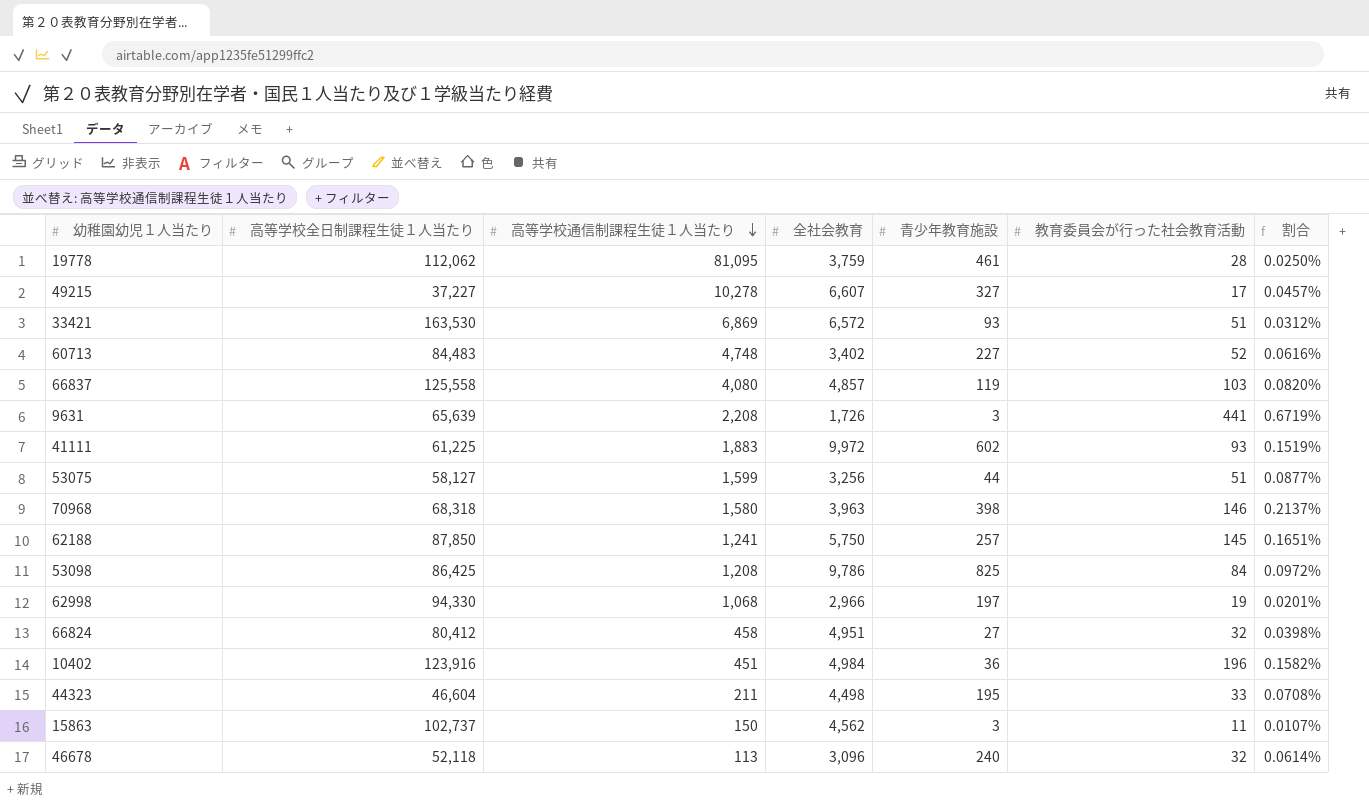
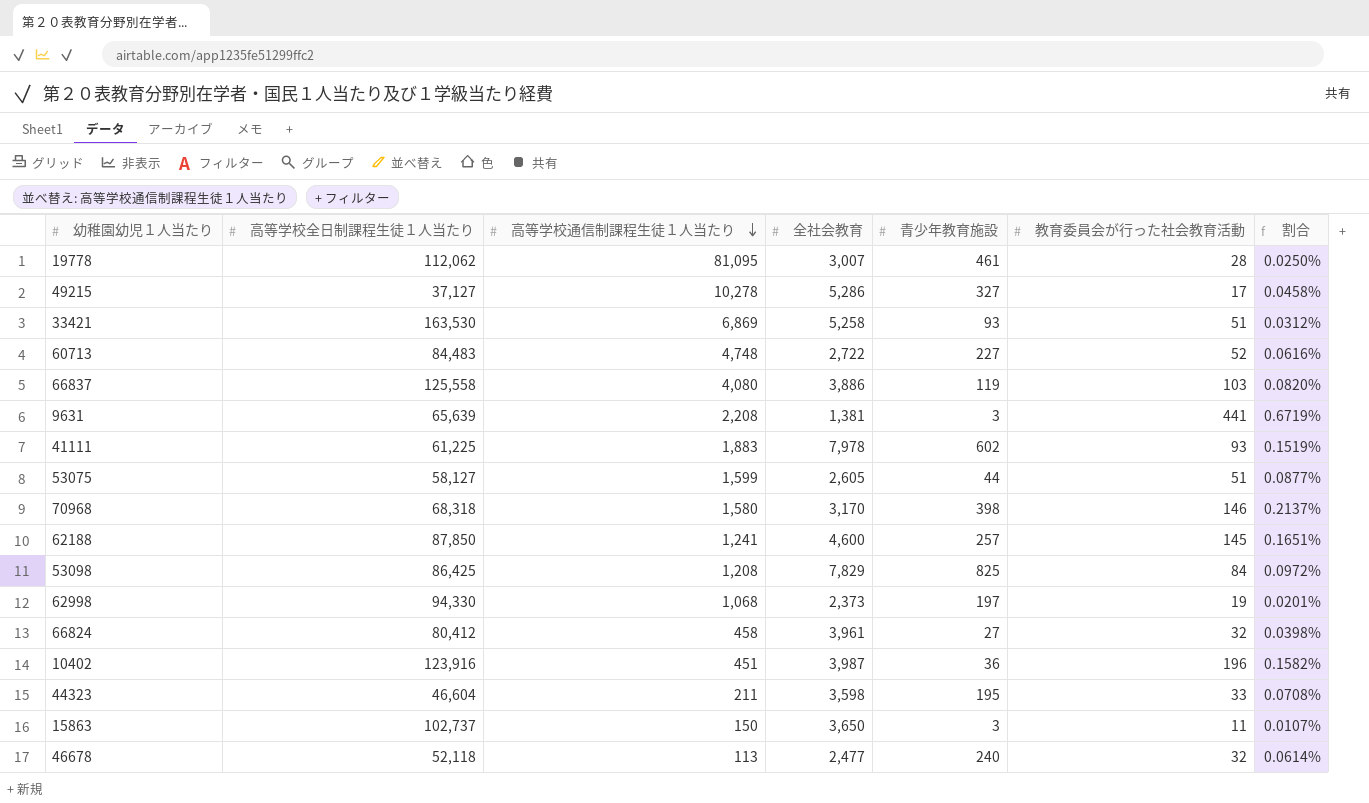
19778 | 全社会教育: 3,759 -> 3,007
49215 | 高等学校全日制課程生徒１人当たり: 37,227 -> 37,127
49215 | 全社会教育: 6,607 -> 5,286
49215 | 割合: 0.0457% -> 0.0458%
33421 | 全社会教育: 6,572 -> 5,258
60713 | 全社会教育: 3,402 -> 2,722
66837 | 全社会教育: 4,857 -> 3,886
9631 | 全社会教育: 1,726 -> 1,381
41111 | 全社会教育: 9,972 -> 7,978
53075 | 全社会教育: 3,256 -> 2,605
70968 | 全社会教育: 3,963 -> 3,170
62188 | 全社会教育: 5,750 -> 4,600
53098 | 全社会教育: 9,786 -> 7,829
62998 | 全社会教育: 2,966 -> 2,373
66824 | 全社会教育: 4,951 -> 3,961
10402 | 全社会教育: 4,984 -> 3,987
44323 | 全社会教育: 4,498 -> 3,598
15863 | 全社会教育: 4,562 -> 3,650
46678 | 全社会教育: 3,096 -> 2,477

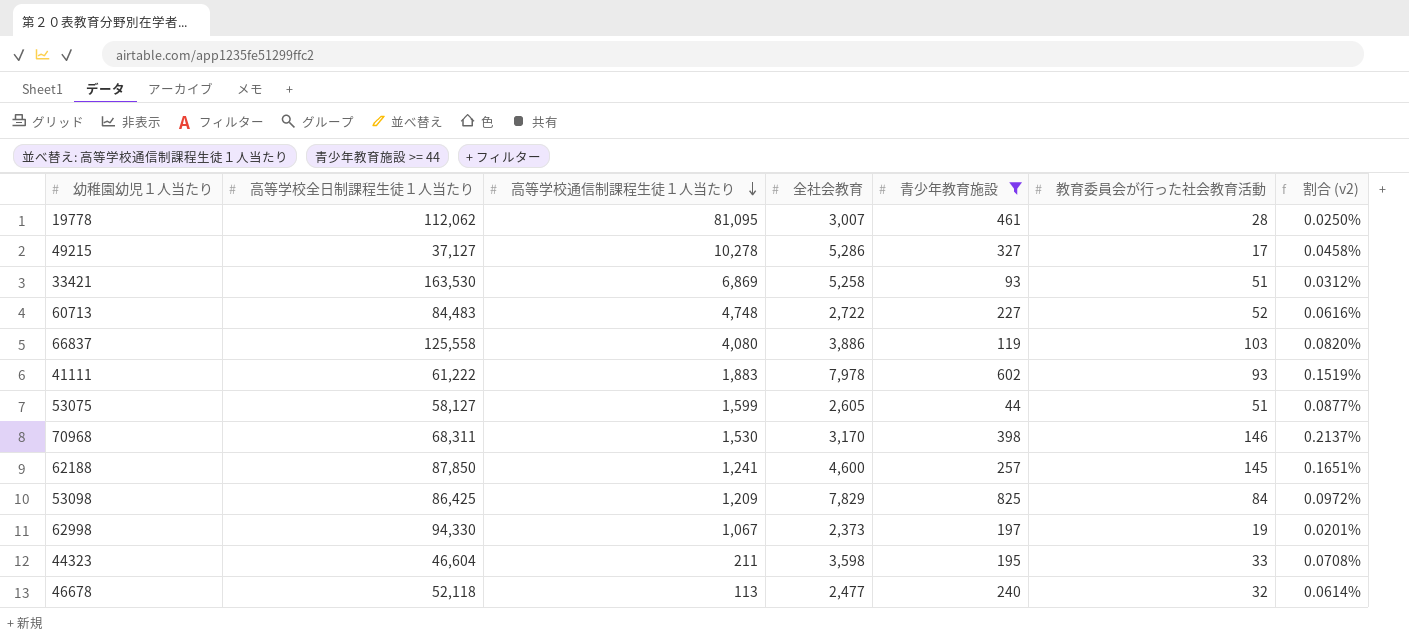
filter: none -> 青少年教育施設 >= 44
column name: 割合 -> 割合 (v2)
41111 | 高等学校全日制課程生徒１人当たり: 61,225 -> 61,222
70968 | 高等学校全日制課程生徒１人当たり: 68,318 -> 68,311
70968 | 高等学校通信制課程生徒１人当たり: 1,580 -> 1,530
53098 | 高等学校通信制課程生徒１人当たり: 1,208 -> 1,209
62998 | 高等学校通信制課程生徒１人当たり: 1,068 -> 1,067

